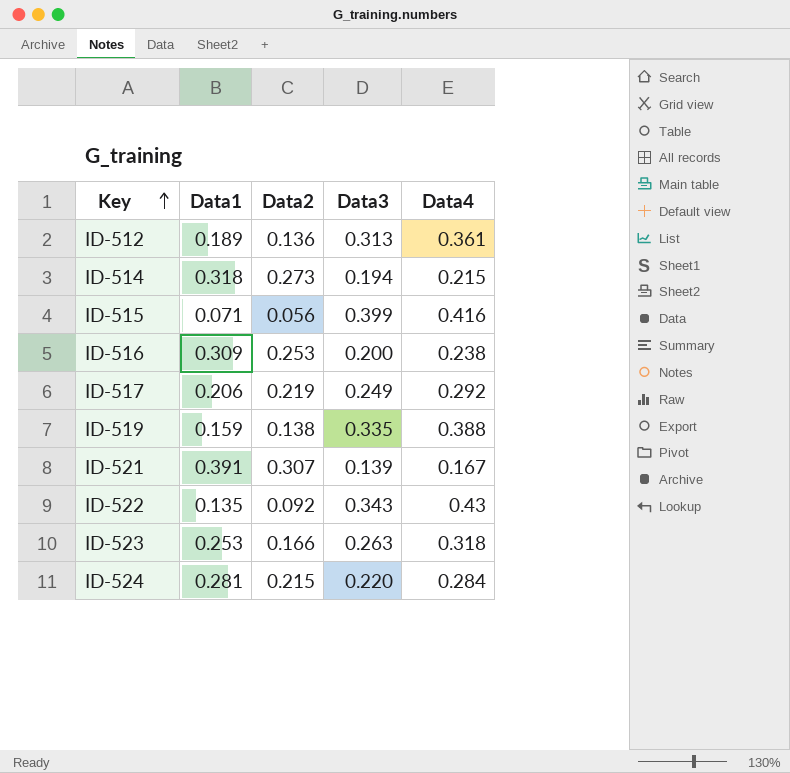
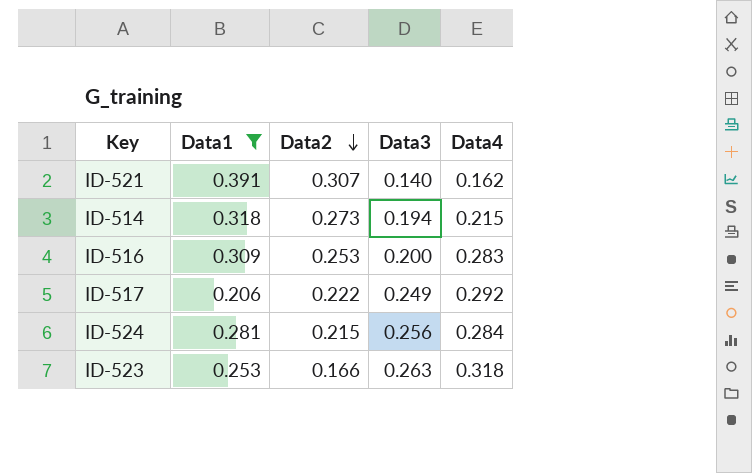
filter: none -> Data1 >= 0.206
row order: Key ascending -> Data2 descending
ID-521 | Data3: 0.139 -> 0.140
ID-521 | Data4: 0.167 -> 0.162
ID-516 | Data4: 0.238 -> 0.283
ID-517 | Data2: 0.219 -> 0.222
ID-524 | Data3: 0.220 -> 0.256

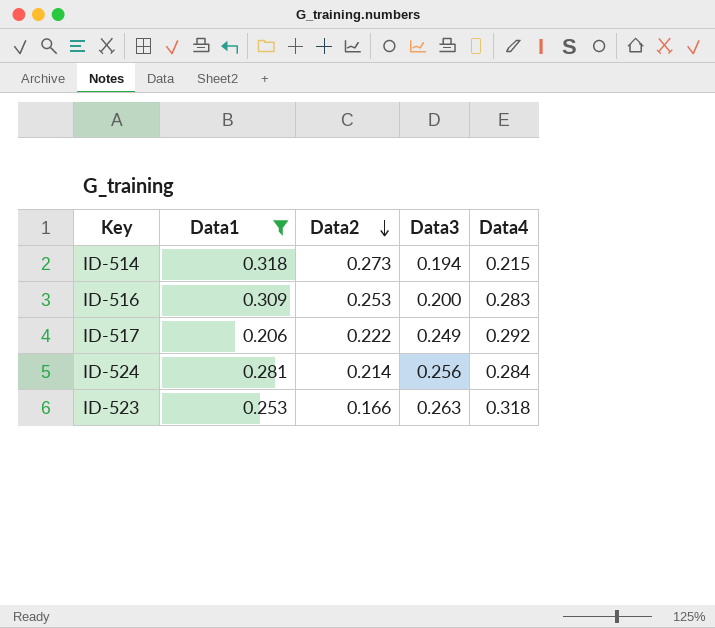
row ID-521: 0.391 | 0.307 | 0.140 | 0.162 -> none
ID-524 | Data2: 0.215 -> 0.214

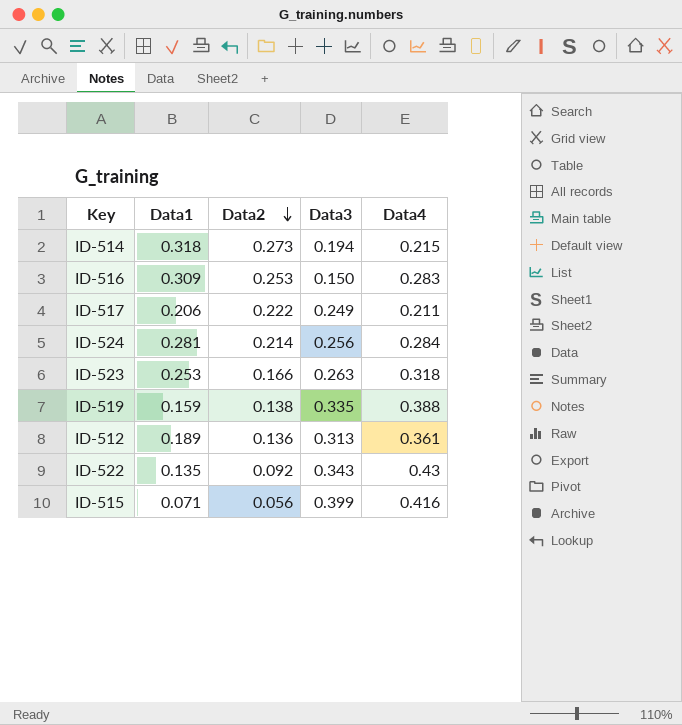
filter: Data1 >= 0.206 -> none
ID-516 | Data3: 0.200 -> 0.150
ID-517 | Data4: 0.292 -> 0.211

